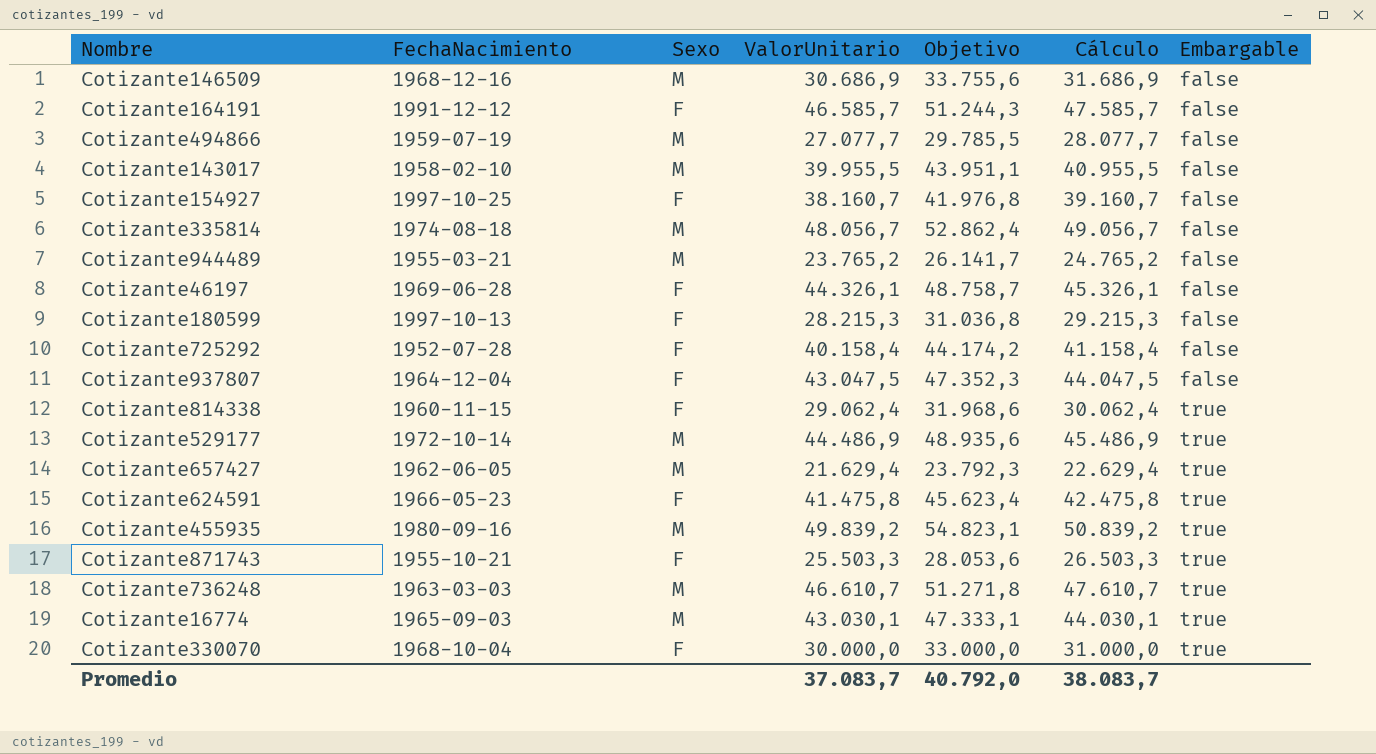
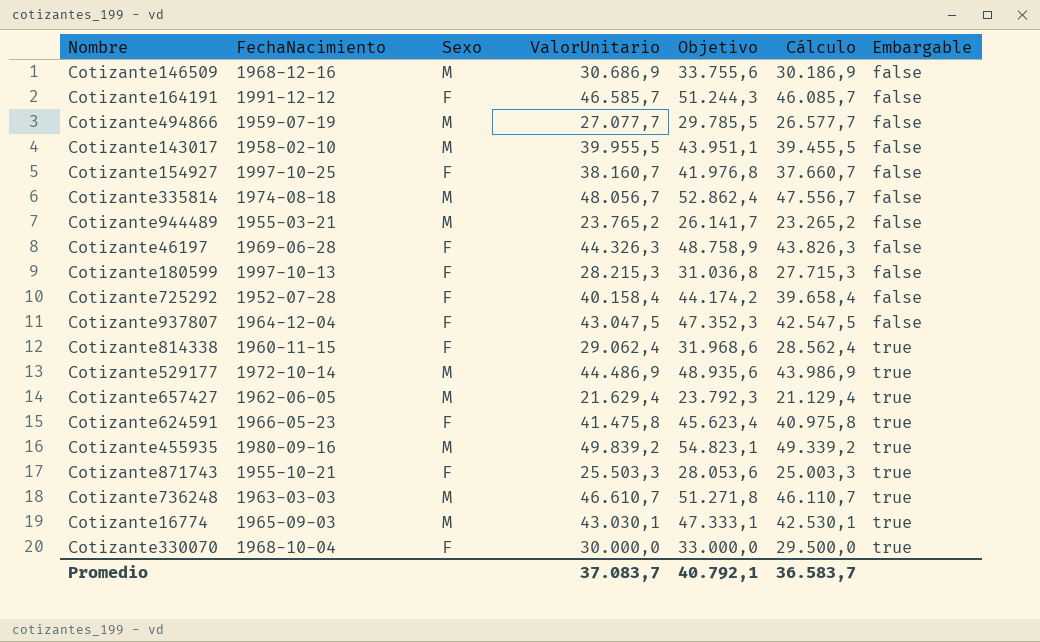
column Cálculo | formula: [ValorUnitario] + 1000 -> [ValorUnitario] - 500
Cotizante46197 | ValorUnitario: 44.326,1 -> 44.326,3
Cotizante46197 | Objetivo: 48.758,7 -> 48.758,9
Promedio | Objetivo: 40.792,0 -> 40.792,1
Promedio | Cálculo: 38.083,7 -> 36.583,7

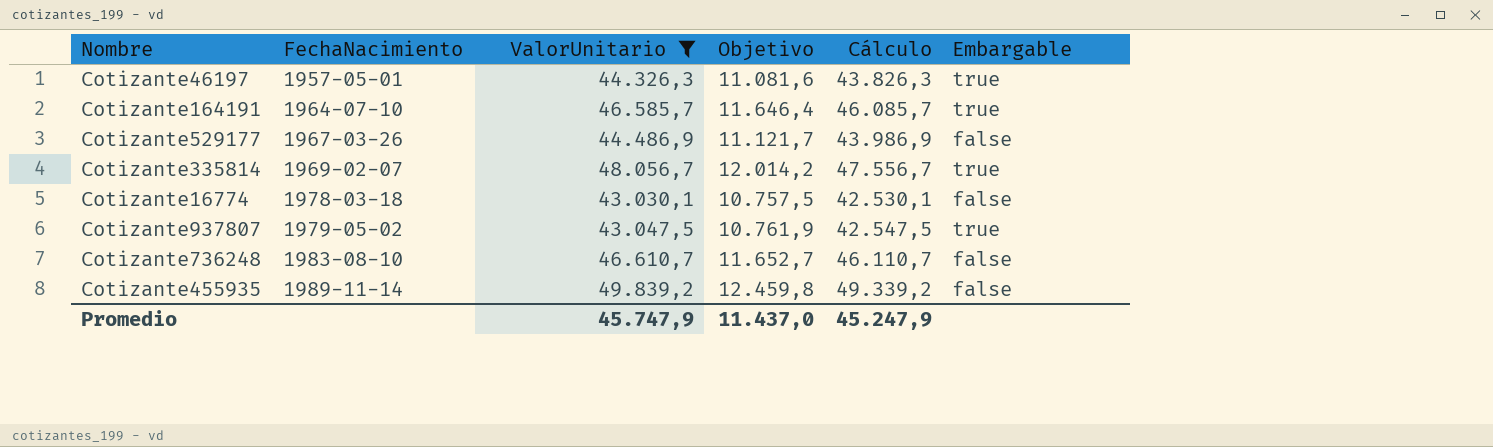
filter: none -> ValorUnitario >= 43.030,1
row order: Embargable ascending -> FechaNacimiento ascending
column Sexo | position: 3 -> none
column Objetivo | formula: [ValorUnitario] * 1,1 -> [ValorUnitario] * 0,25
Cotizante46197 | FechaNacimiento: 1969-06-28 -> 1957-05-01
Cotizante46197 | Embargable: false -> true
Cotizante164191 | FechaNacimiento: 1991-12-12 -> 1964-07-10
Cotizante164191 | Embargable: false -> true
Cotizante529177 | FechaNacimiento: 1972-10-14 -> 1967-03-26
Cotizante529177 | Embargable: true -> false
Cotizante335814 | FechaNacimiento: 1974-08-18 -> 1969-02-07
Cotizante335814 | Embargable: false -> true
Cotizante16774 | FechaNacimiento: 1965-09-03 -> 1978-03-18
Cotizante16774 | Embargable: true -> false
Cotizante937807 | FechaNacimiento: 1964-12-04 -> 1979-05-02
Cotizante937807 | Embargable: false -> true
Cotizante736248 | FechaNacimiento: 1963-03-03 -> 1983-08-10
Cotizante736248 | Embargable: true -> false
Cotizante455935 | FechaNacimiento: 1980-09-16 -> 1989-11-14
Cotizante455935 | Embargable: true -> false
Promedio | ValorUnitario: 37.083,7 -> 45.747,9
Promedio | Objetivo: 40.792,1 -> 11.437,0
Promedio | Cálculo: 36.583,7 -> 45.247,9

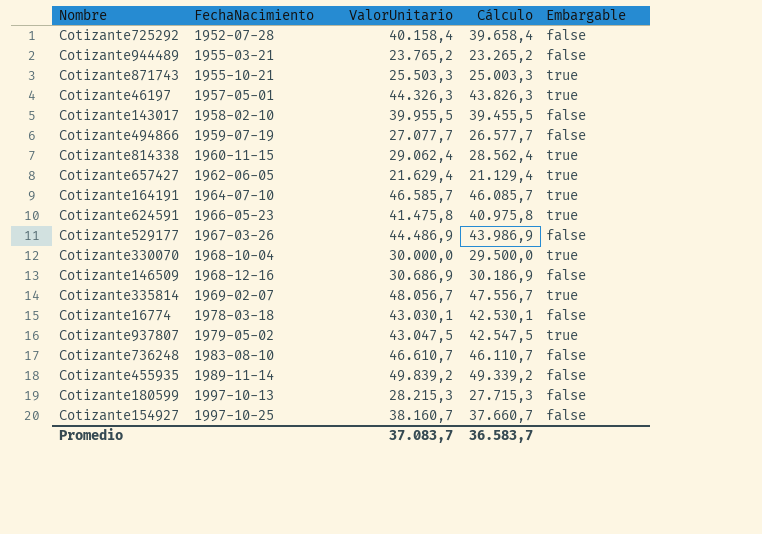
filter: ValorUnitario >= 43.030,1 -> none
column Objetivo | formula: [ValorUnitario] * 0,25 -> none
Promedio | ValorUnitario: 45.747,9 -> 37.083,7
Promedio | Cálculo: 45.247,9 -> 36.583,7

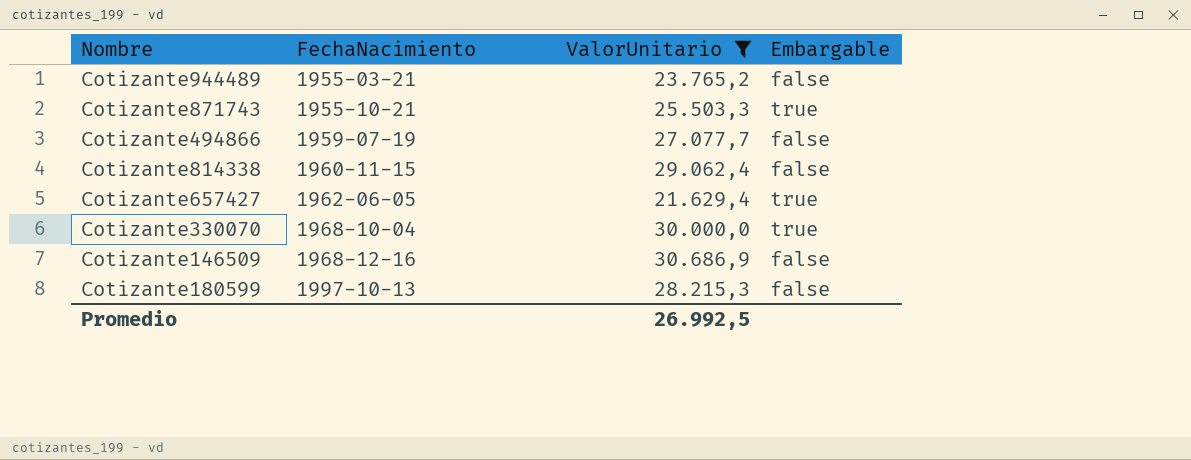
filter: none -> ValorUnitario <= 30.686,9
column Cálculo | formula: [ValorUnitario] - 500 -> none
Cotizante814338 | Embargable: true -> false
Promedio | ValorUnitario: 37.083,7 -> 26.992,5

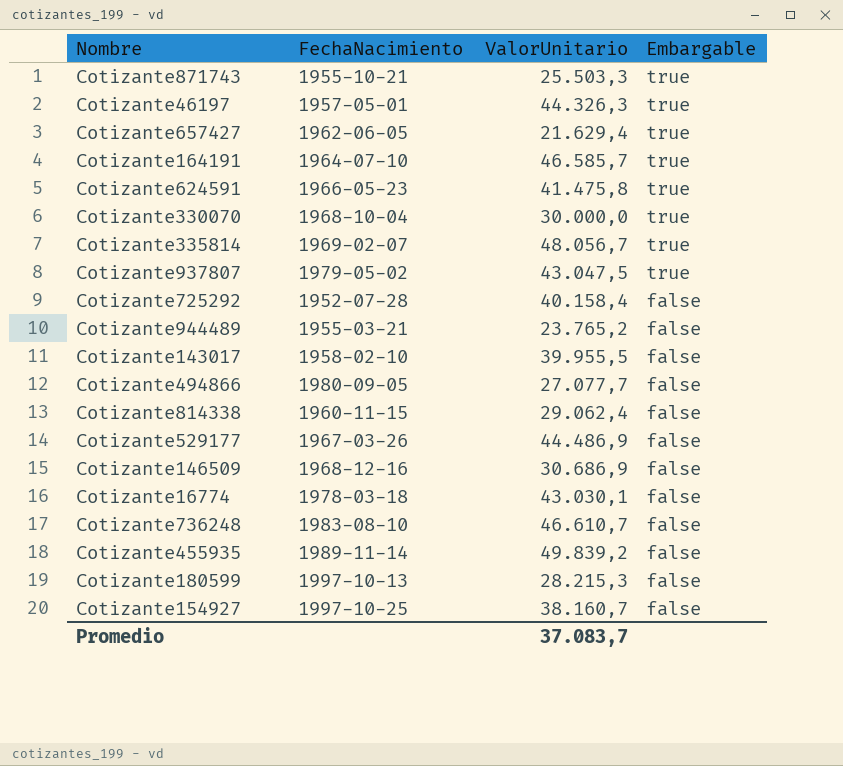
filter: ValorUnitario <= 30.686,9 -> none
row order: FechaNacimiento ascending -> Embargable descending
Cotizante494866 | FechaNacimiento: 1959-07-19 -> 1980-09-05
Promedio | ValorUnitario: 26.992,5 -> 37.083,7

